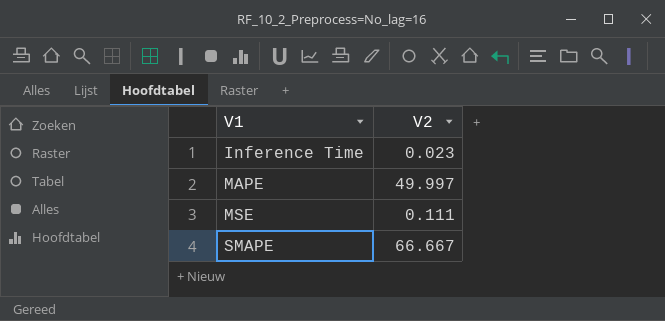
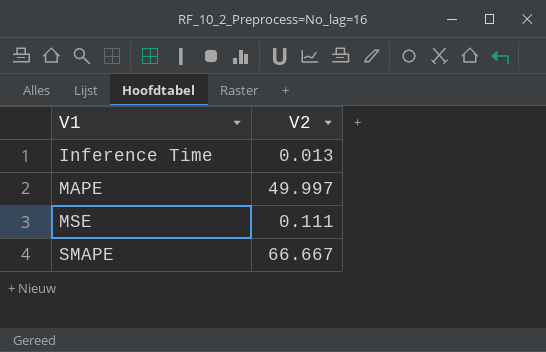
Inference Time | V2: 0.023 -> 0.013

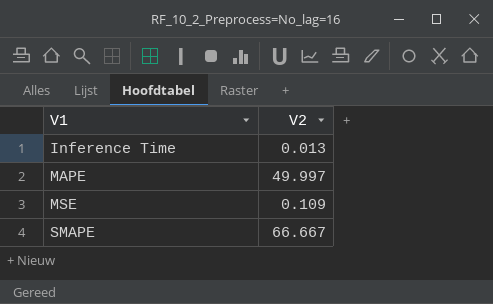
MSE | V2: 0.111 -> 0.109

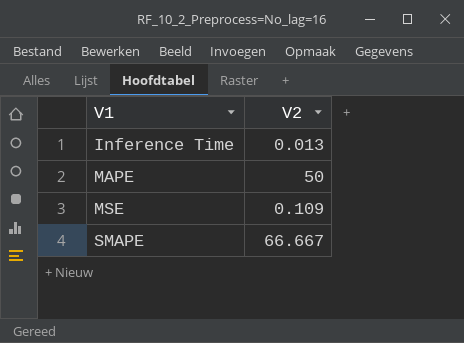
MAPE | V2: 49.997 -> 50

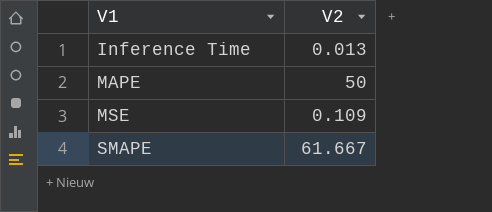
SMAPE | V2: 66.667 -> 61.667

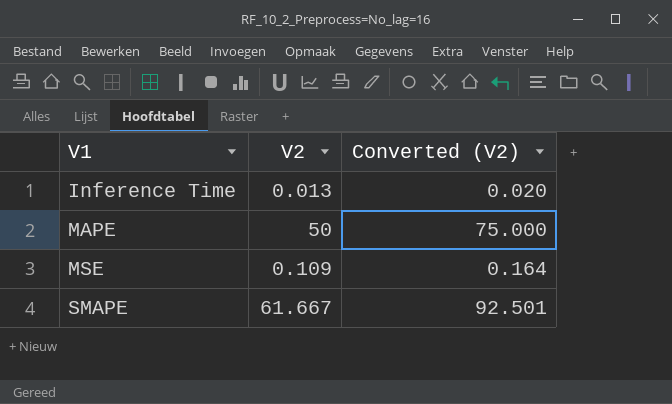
column Converted (V2) | formula: none -> [V2] * 1.5

